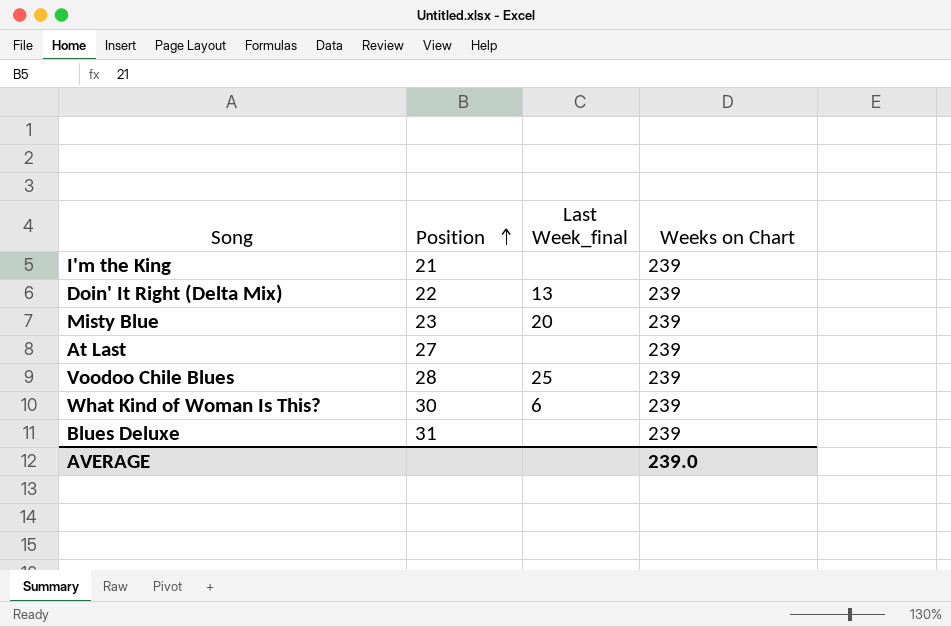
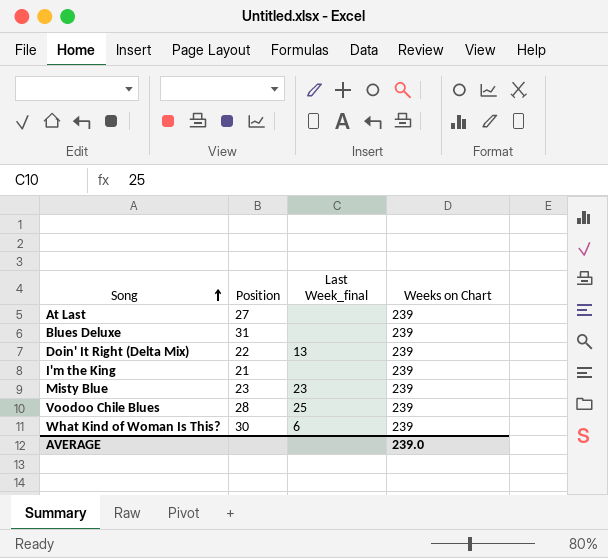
row order: Position ascending -> Song ascending
Misty Blue | Last Week_final: 20 -> 23

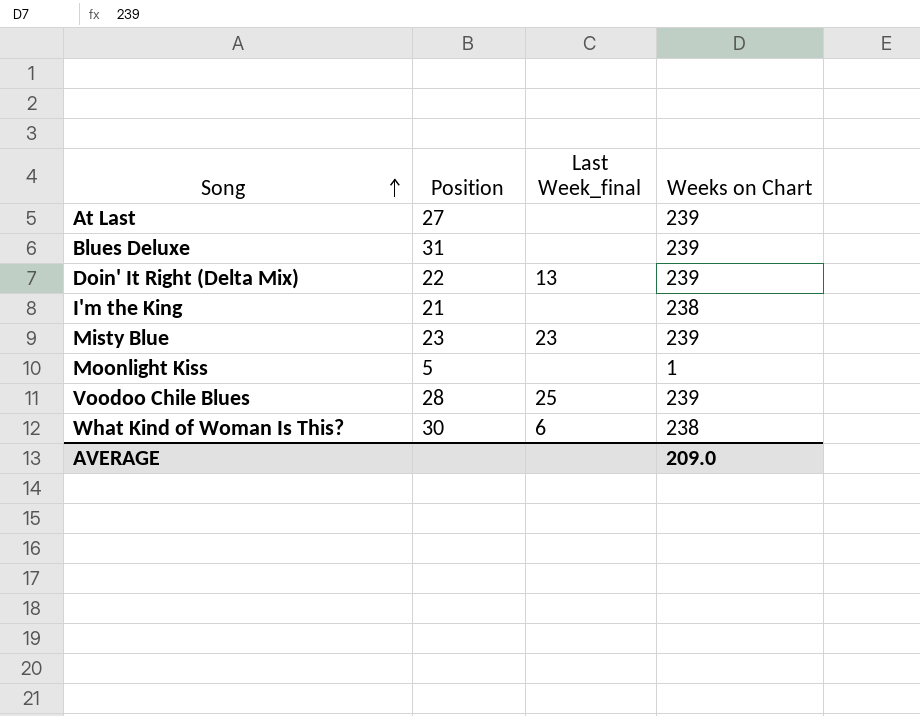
I'm the King | Weeks on Chart: 239 -> 238
row Moonlight Kiss: none -> 5 | none | 1
What Kind of Woman Is This? | Weeks on Chart: 239 -> 238
AVERAGE | Weeks on Chart: 239.0 -> 209.0

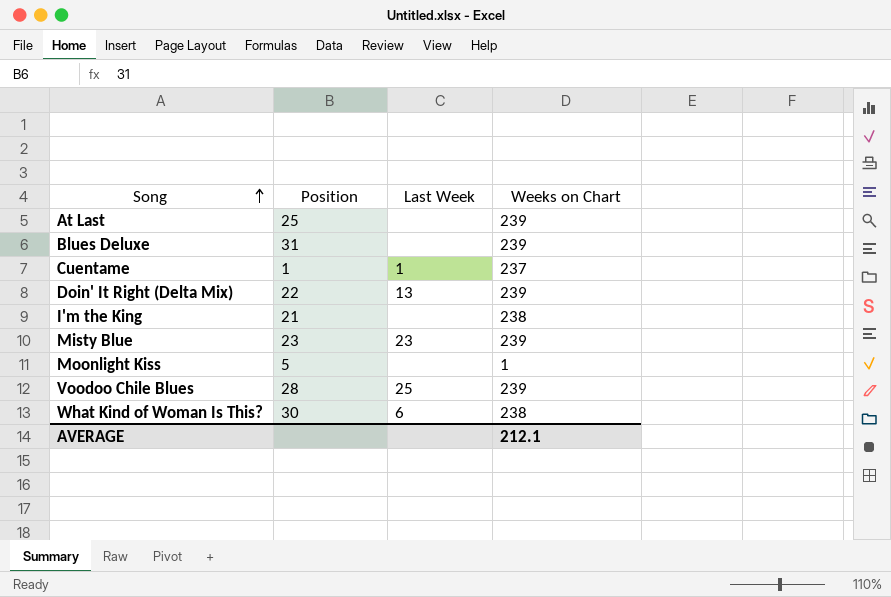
column name: Last Week_final -> Last Week
At Last | Position: 27 -> 25
row Cuentame: none -> 1 | 1 | 237
AVERAGE | Weeks on Chart: 209.0 -> 212.1

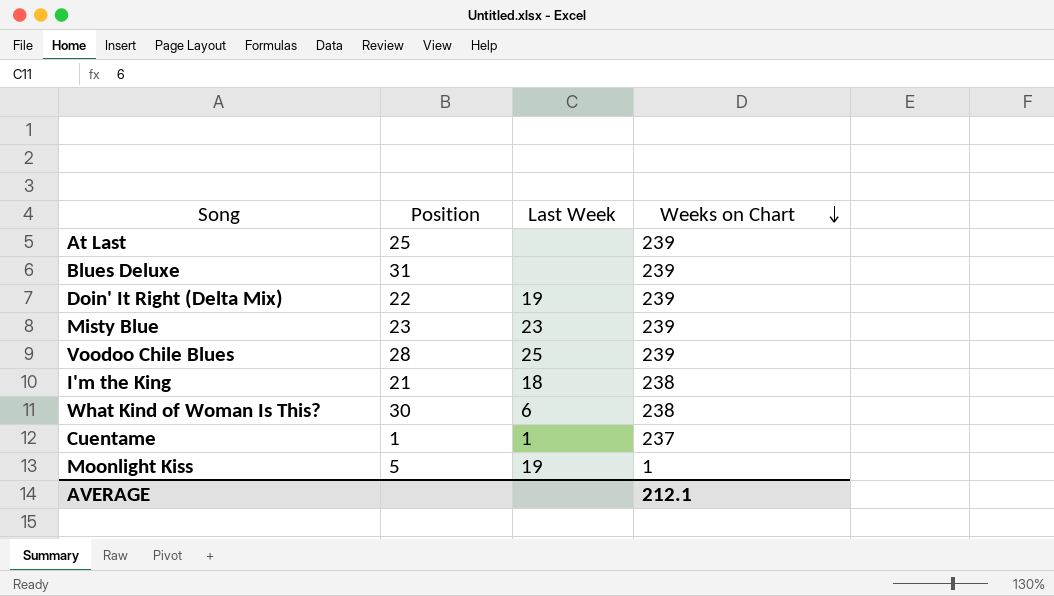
row order: Song ascending -> Weeks on Chart descending
Doin' It Right (Delta Mix) | Last Week: 13 -> 19
I'm the King | Last Week: none -> 18
Moonlight Kiss | Last Week: none -> 19

